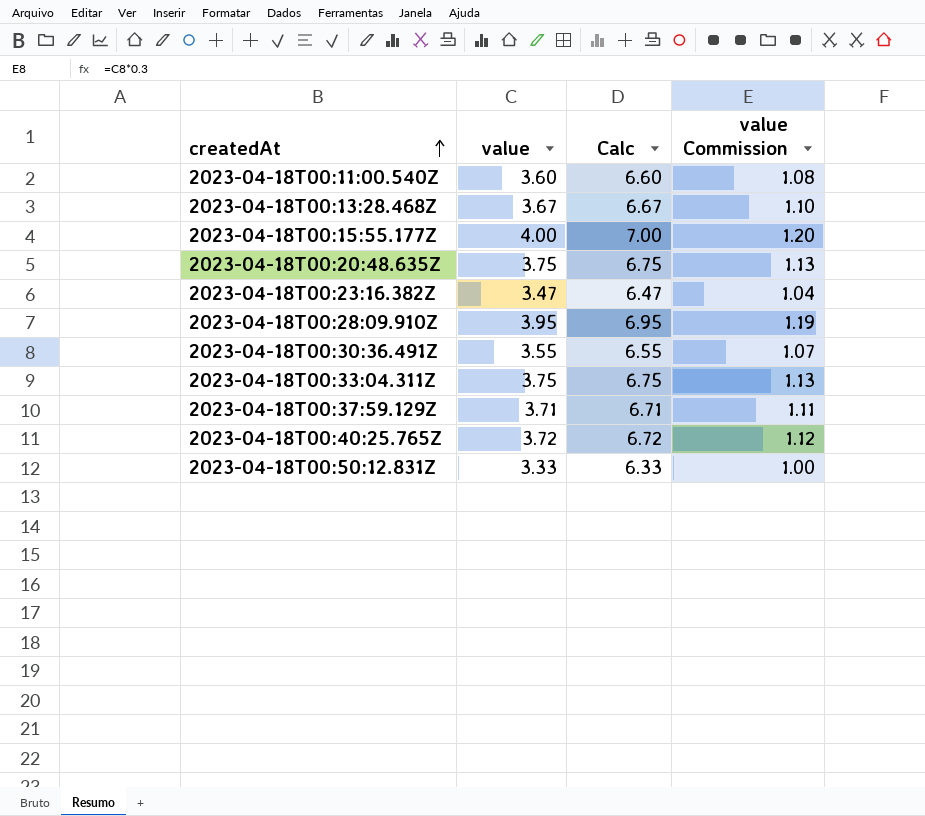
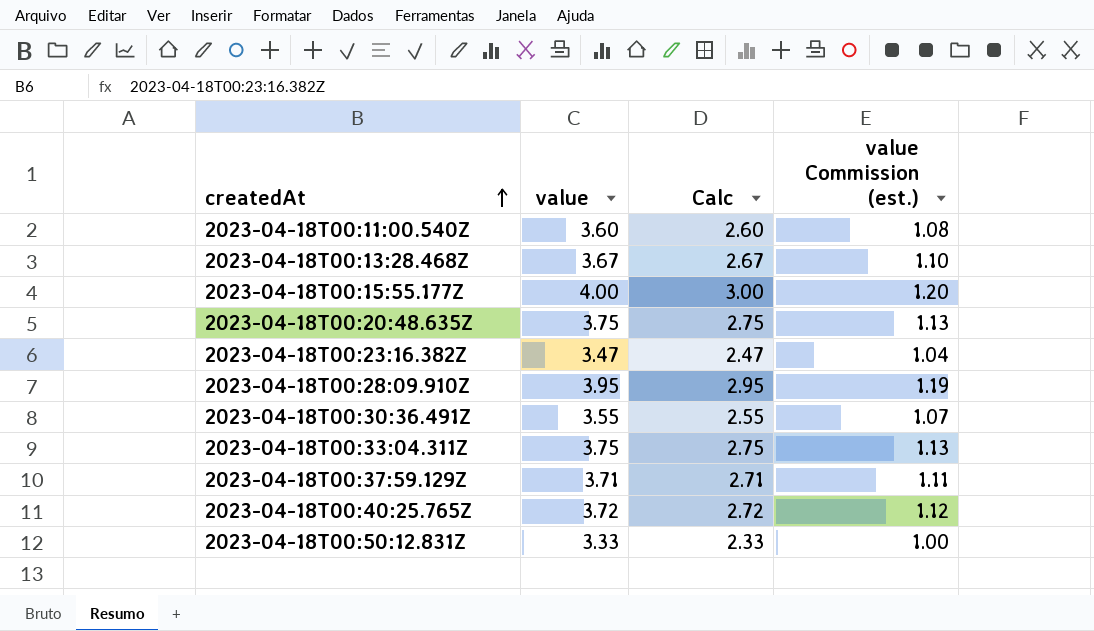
column Calc | formula: [value] + 3 -> [value] - 1
column name: value Commission -> value Commission (est.)

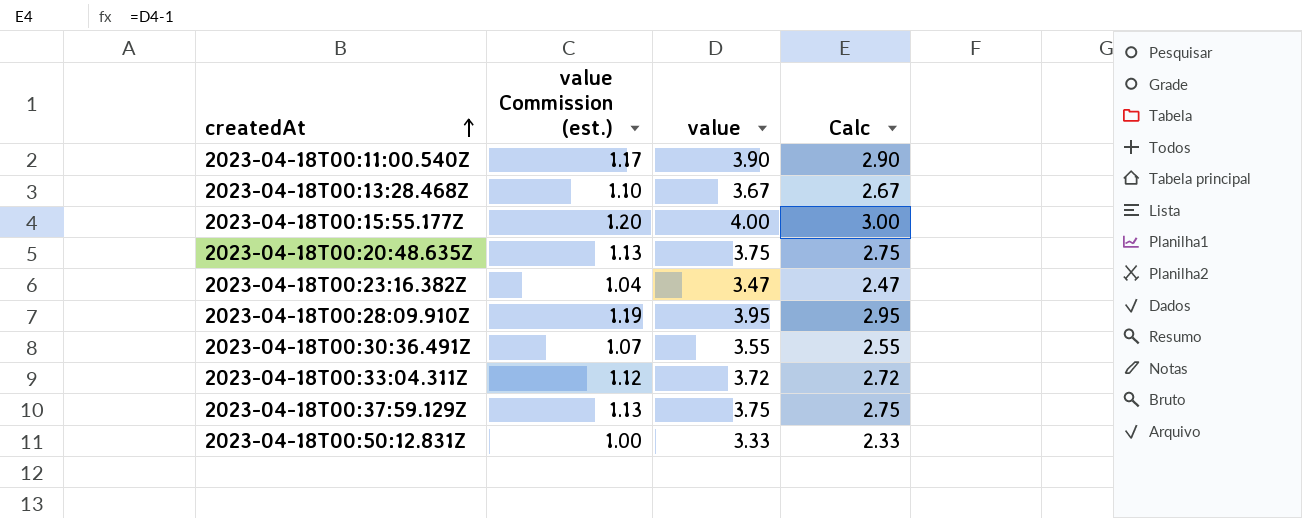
column value Commission (est.) | position: 4 -> 2
row 2023-04-18T00:40:25.765Z: 3.72 | 2.72 | 1.12 -> none
2023-04-18T00:11:00.540Z | value Commission (est.): 1.08 -> 1.17
2023-04-18T00:11:00.540Z | value: 3.60 -> 3.90
2023-04-18T00:11:00.540Z | Calc: 2.60 -> 2.90
2023-04-18T00:33:04.311Z | value Commission (est.): 1.13 -> 1.12
2023-04-18T00:33:04.311Z | value: 3.75 -> 3.72
2023-04-18T00:33:04.311Z | Calc: 2.75 -> 2.72
2023-04-18T00:37:59.129Z | value Commission (est.): 1.11 -> 1.13
2023-04-18T00:37:59.129Z | value: 3.71 -> 3.75
2023-04-18T00:37:59.129Z | Calc: 2.71 -> 2.75

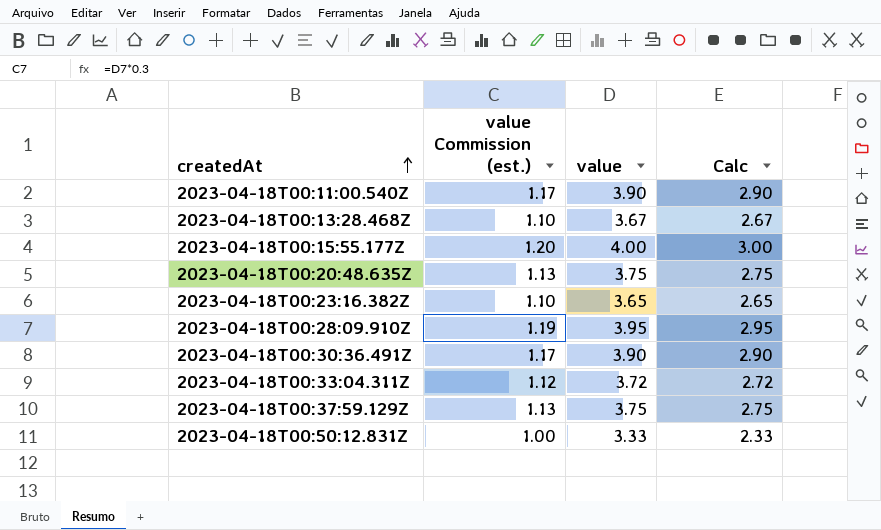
2023-04-18T00:23:16.382Z | value Commission (est.): 1.04 -> 1.10
2023-04-18T00:23:16.382Z | value: 3.47 -> 3.65
2023-04-18T00:23:16.382Z | Calc: 2.47 -> 2.65
2023-04-18T00:30:36.491Z | value Commission (est.): 1.07 -> 1.17
2023-04-18T00:30:36.491Z | value: 3.55 -> 3.90
2023-04-18T00:30:36.491Z | Calc: 2.55 -> 2.90

